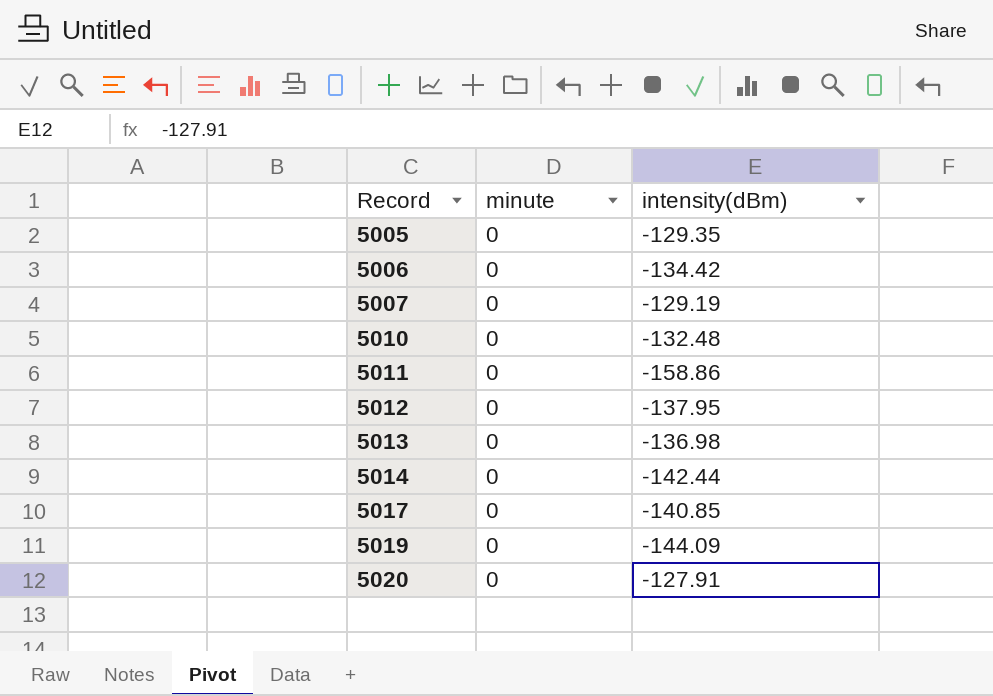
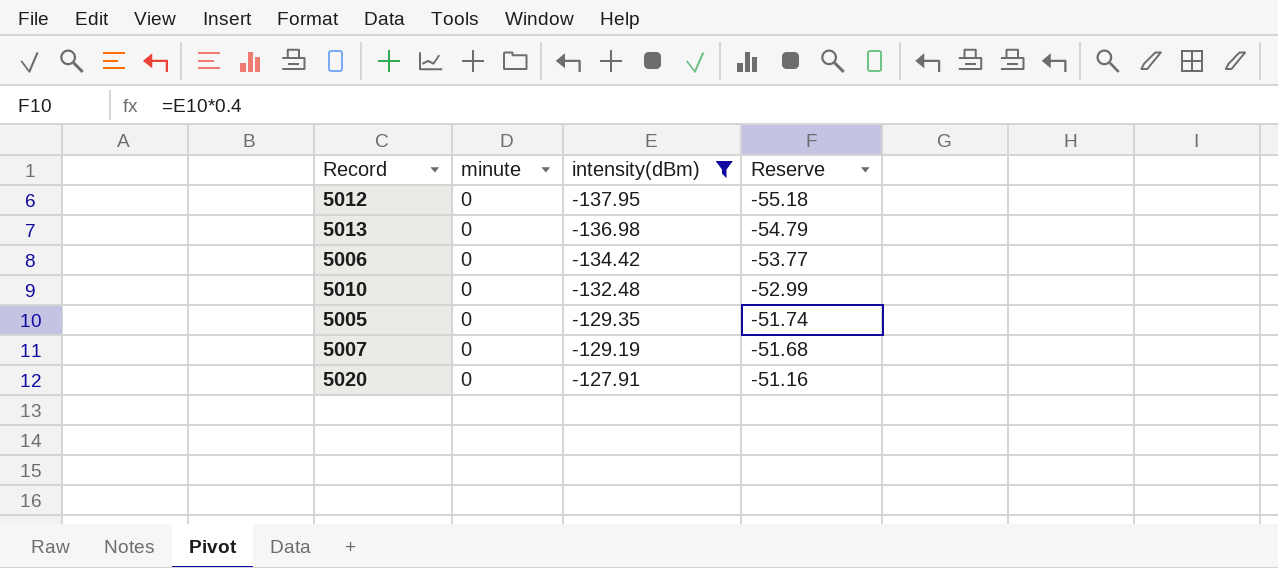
filter: none -> intensity(dBm) >= -137.95
row order: Record ascending -> intensity(dBm) ascending
column Reserve | formula: none -> [intensity(dBm)] * 0.4

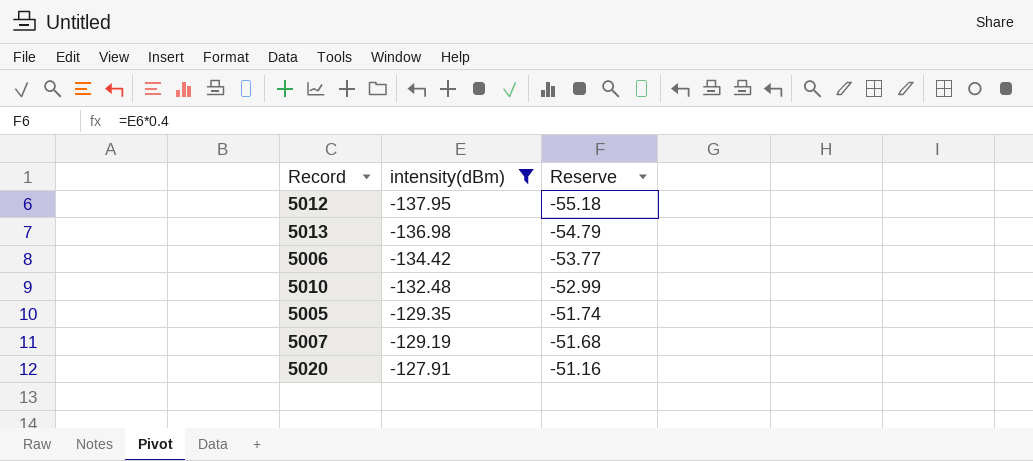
column minute | position: 2 -> none

